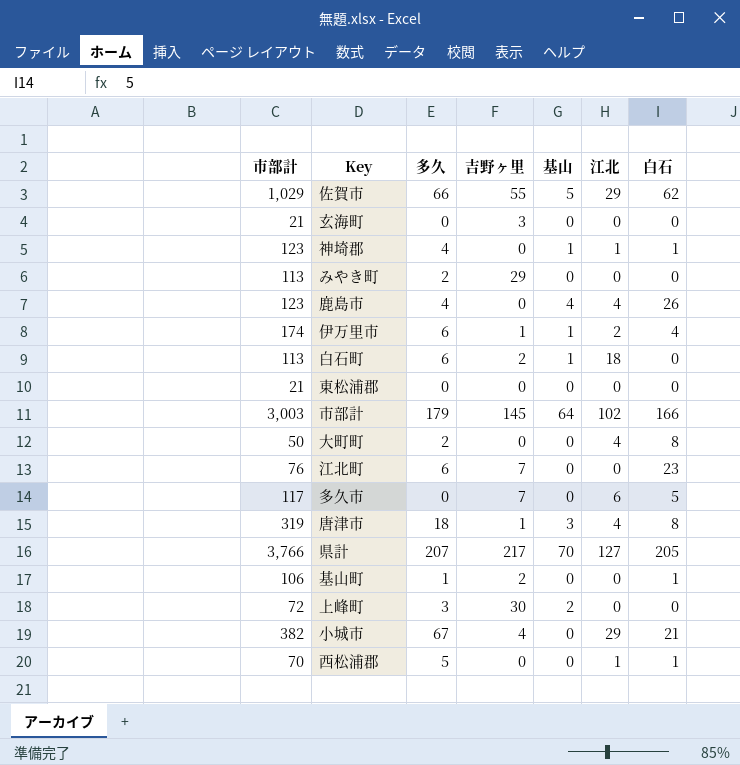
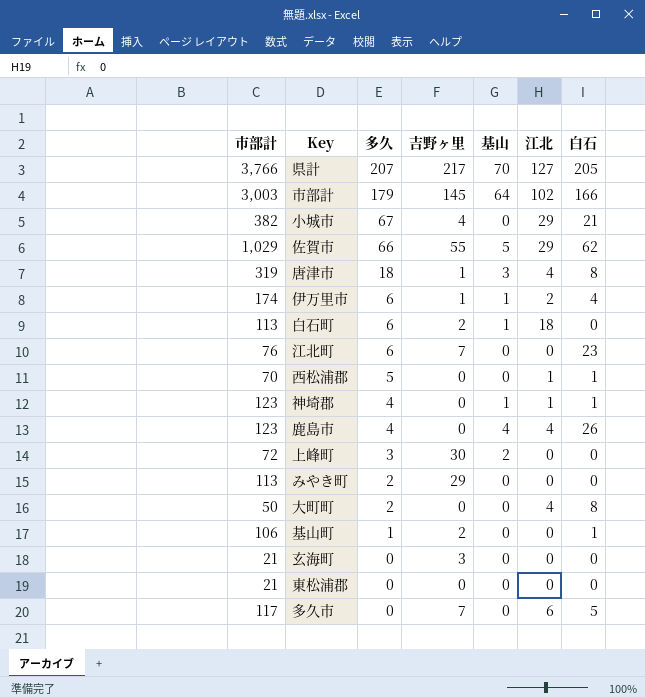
row order: none -> 多久 descending

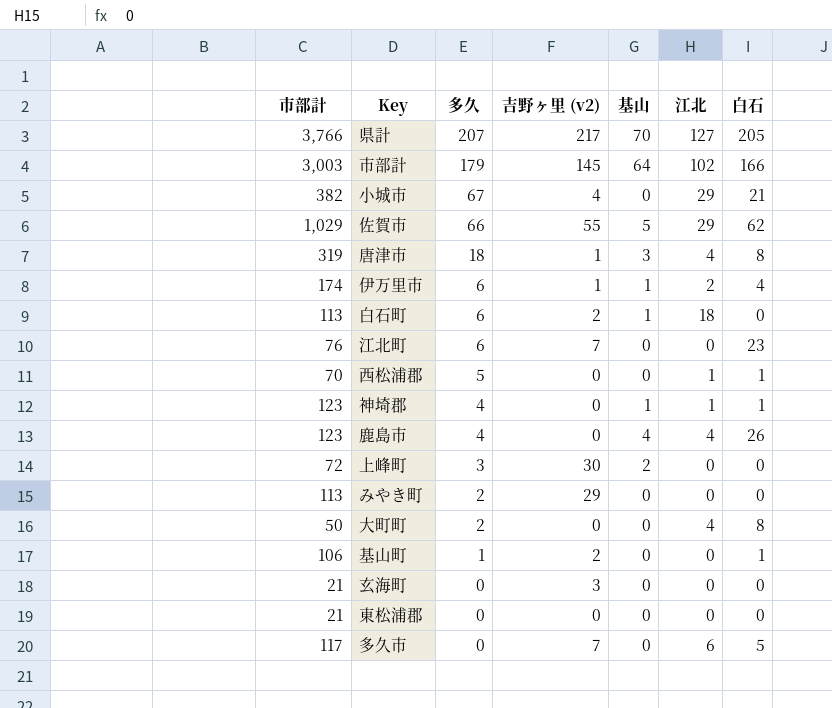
column name: 吉野ヶ里 -> 吉野ヶ里 (v2)

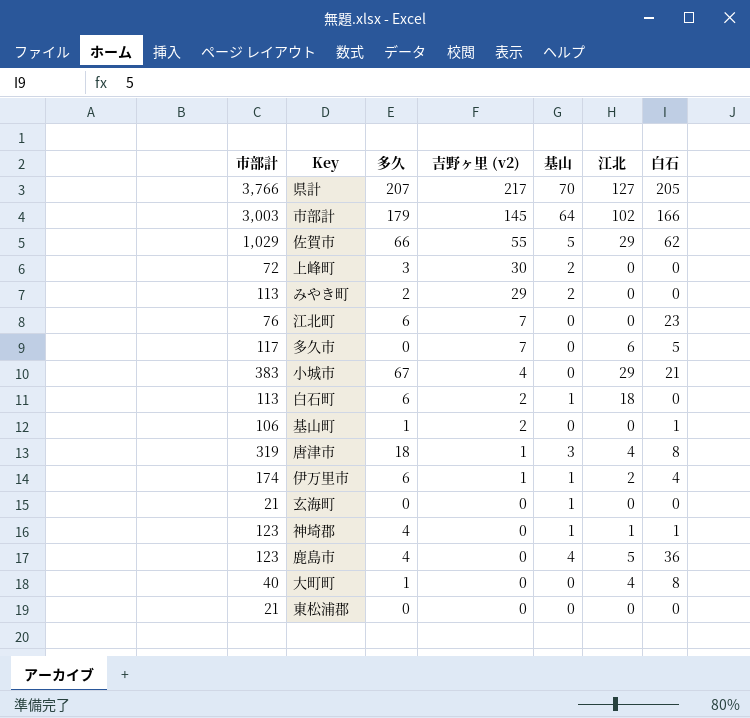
row order: 多久 descending -> 吉野ヶ里 (v2) descending
row 西松浦郡: 70 | 5 | 0 | 0 | 1 | 1 -> none
みやき町 | 基山: 0 -> 2
小城市 | 市部計: 382 -> 383
玄海町 | 吉野ヶ里 (v2): 3 -> 0
玄海町 | 基山: 0 -> 1
鹿島市 | 江北: 4 -> 5
鹿島市 | 白石: 26 -> 36
大町町 | 市部計: 50 -> 40
大町町 | 多久: 2 -> 1

